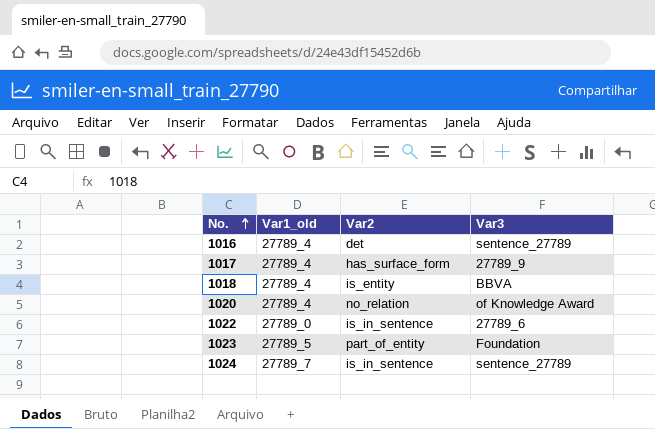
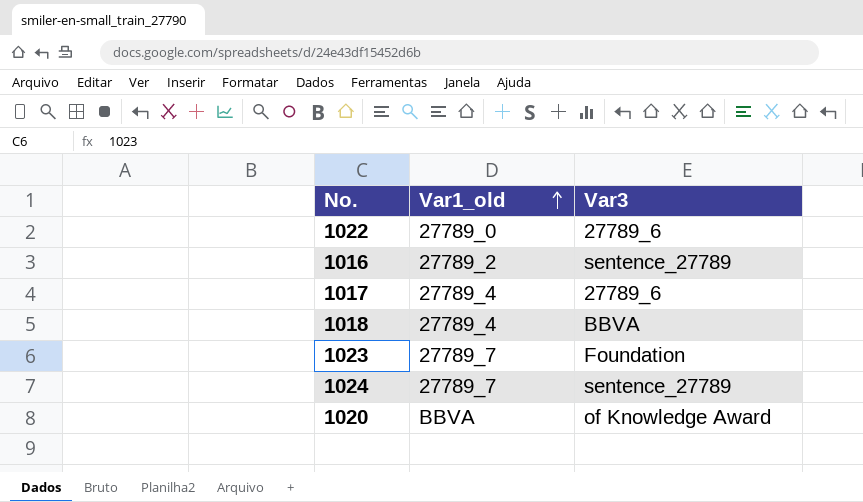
row order: No. ascending -> Var1_old ascending
column Var2 | position: 3 -> none
1016 | Var1_old: 27789_4 -> 27789_2
1017 | Var3: 27789_9 -> 27789_6
1023 | Var1_old: 27789_5 -> 27789_7
1020 | Var1_old: 27789_4 -> BBVA

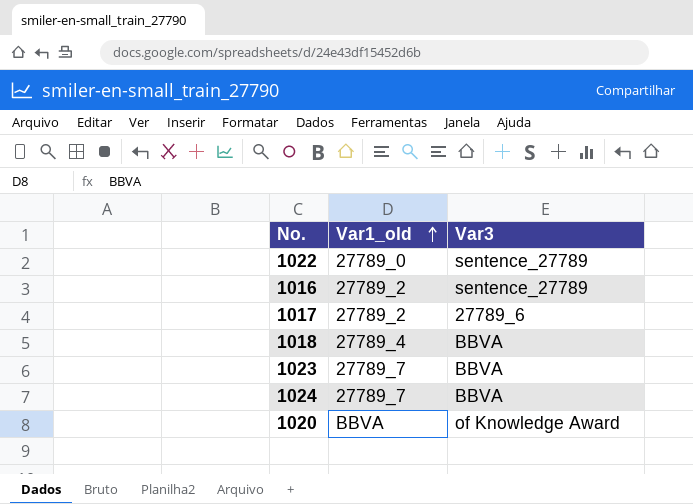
1022 | Var3: 27789_6 -> sentence_27789
1017 | Var1_old: 27789_4 -> 27789_2
1023 | Var3: Foundation -> BBVA
1024 | Var3: sentence_27789 -> BBVA

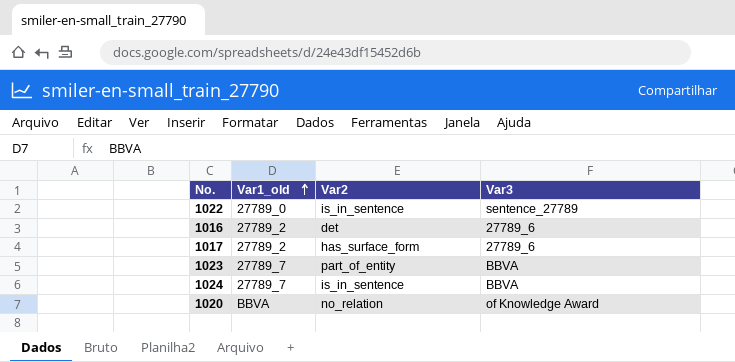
column Var2 | position: none -> 3
row 1018: 27789_4 | BBVA -> none
1016 | Var3: sentence_27789 -> 27789_6

